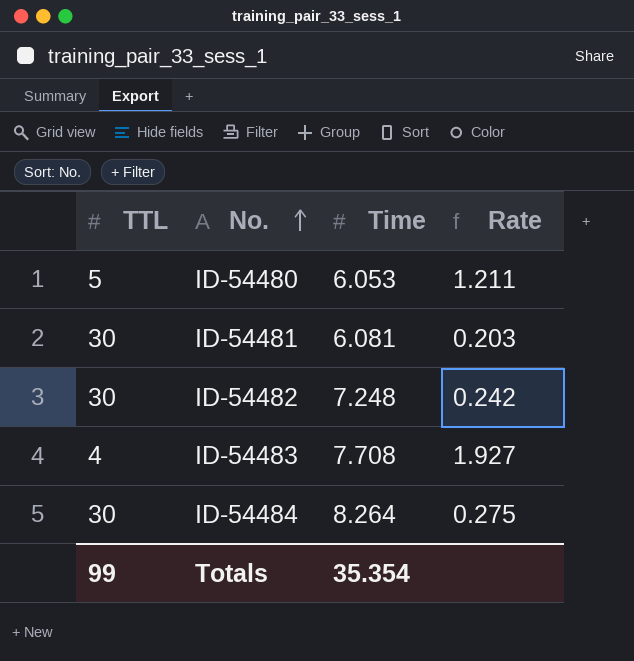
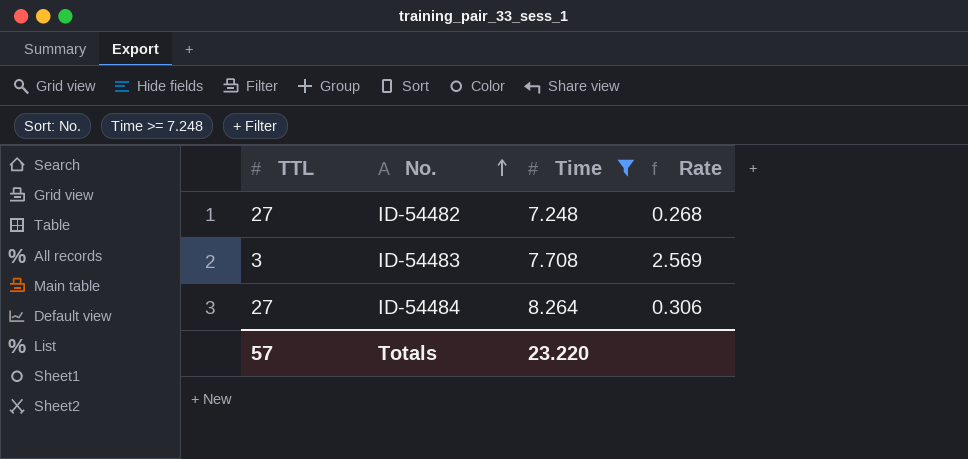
filter: none -> Time >= 7.248
ID-54482 | TTL: 30 -> 27
ID-54482 | Rate: 0.242 -> 0.268
ID-54483 | TTL: 4 -> 3
ID-54483 | Rate: 1.927 -> 2.569
ID-54484 | TTL: 30 -> 27
ID-54484 | Rate: 0.275 -> 0.306
Totals | TTL: 99 -> 57
Totals | Time: 35.354 -> 23.220

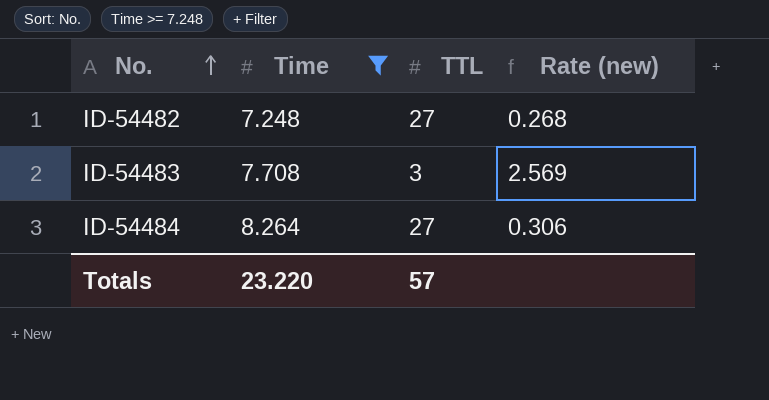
column TTL | position: 1 -> 3
column name: Rate -> Rate (new)

